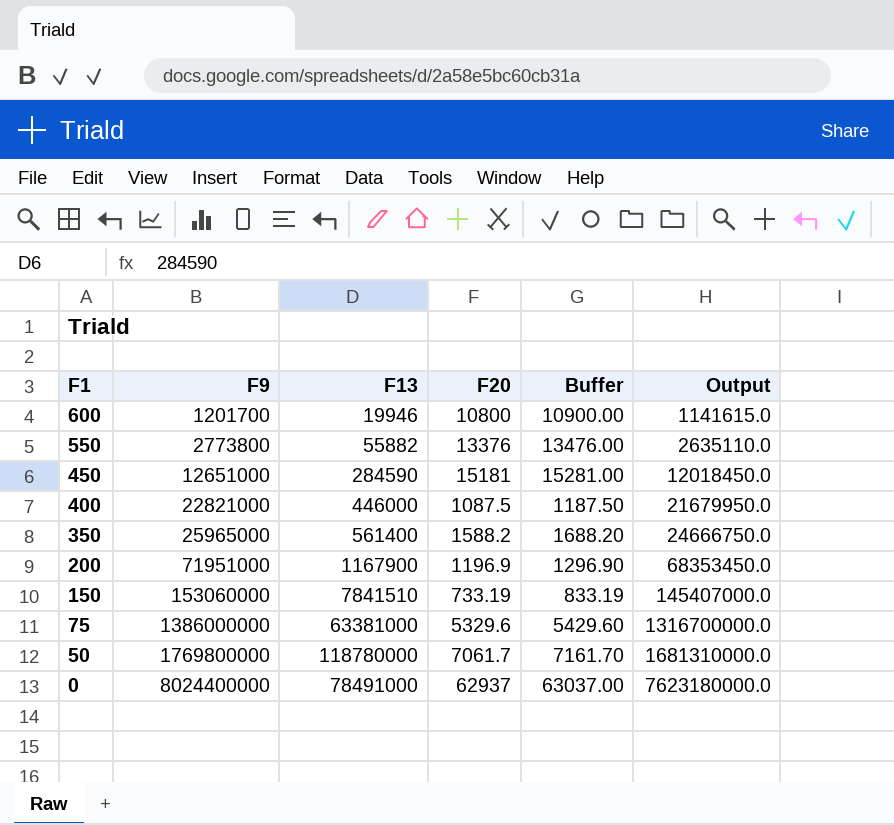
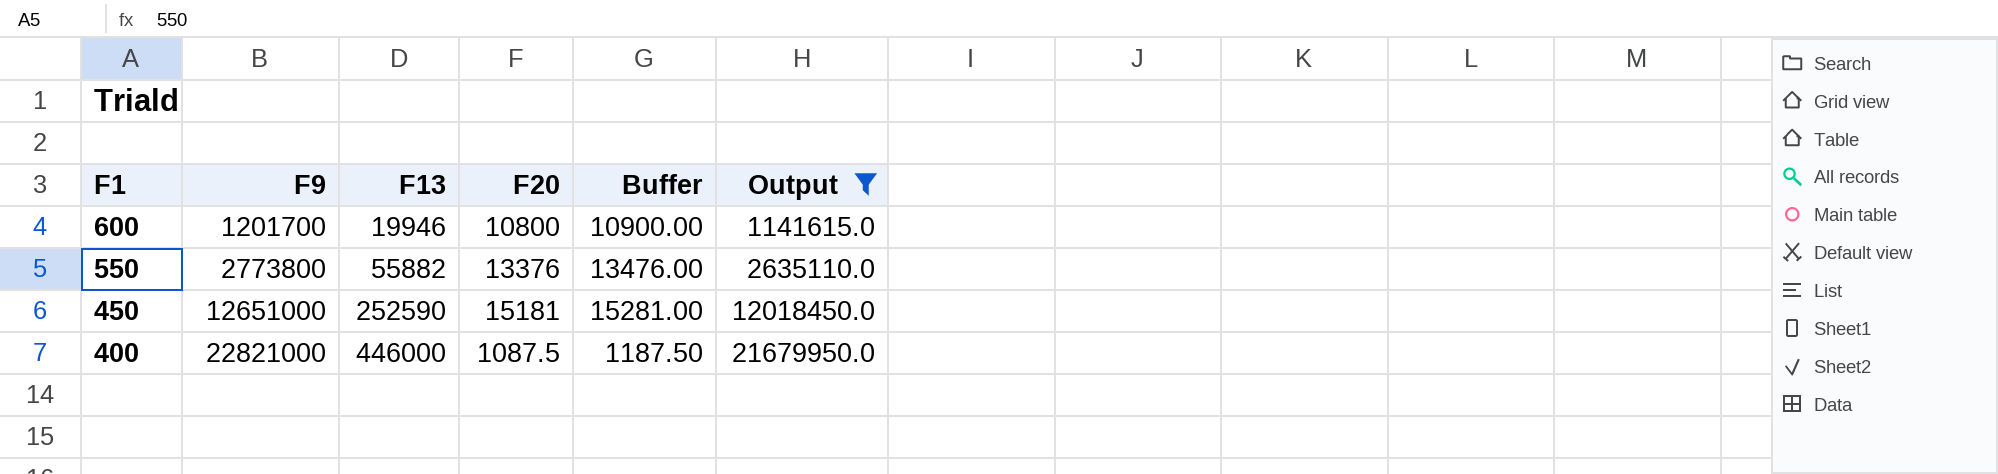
filter: none -> Output <= 21679950.0
450 | F13: 284590 -> 252590

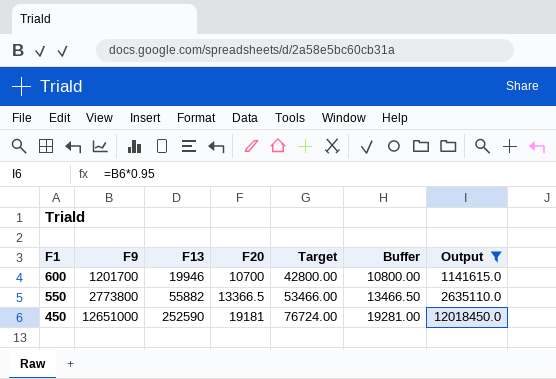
column Target | formula: none -> [F20] * 4
row 400: 22821000 | 446000 | 1087.5 | 1187.50 | 21679950.0 -> none
600 | F20: 10800 -> 10700
600 | Buffer: 10900.00 -> 10800.00
550 | F20: 13376 -> 13366.5
550 | Buffer: 13476.00 -> 13466.50
450 | F20: 15181 -> 19181
450 | Buffer: 15281.00 -> 19281.00

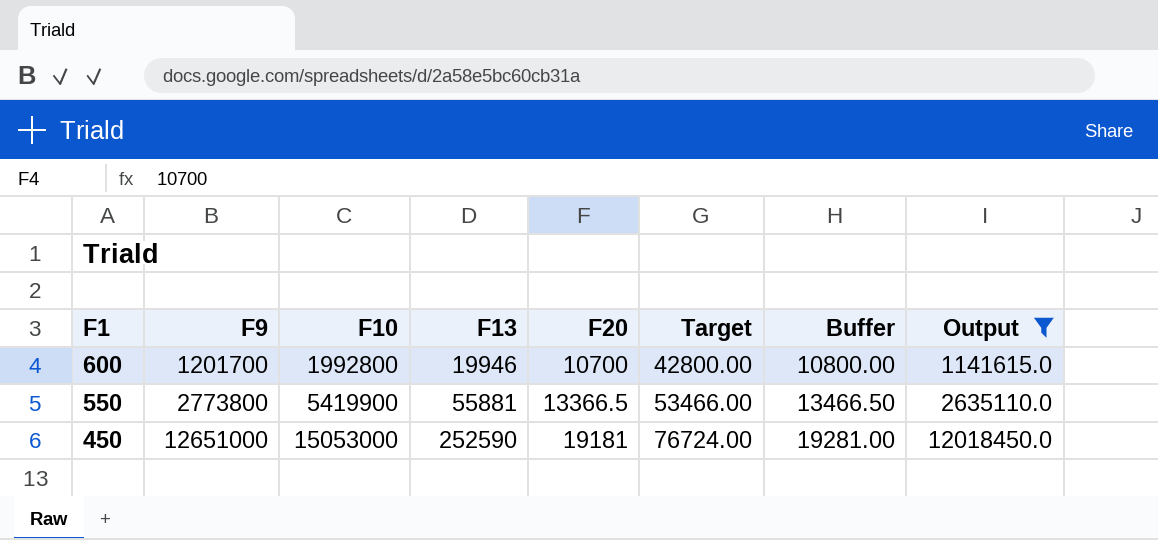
column F10 | position: none -> 3
550 | F13: 55882 -> 55881

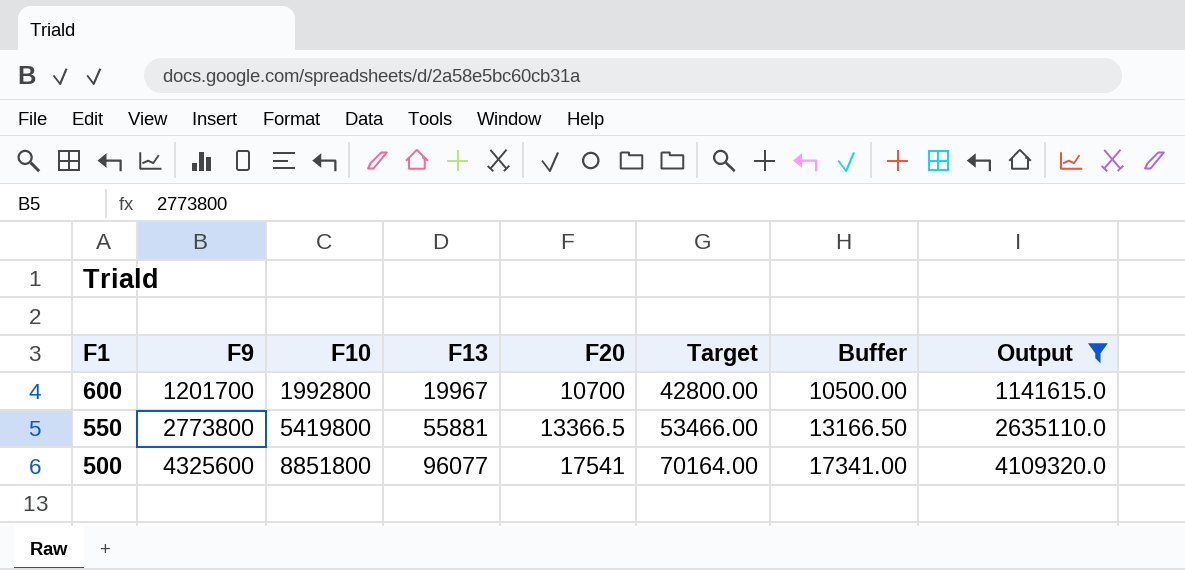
column Buffer | formula: [F20] + 100 -> [F20] - 200
row 450: 12651000 | 15053000 | 252590 | 19181 | 76724.00 | 19281.00 | 12018450.0 -> none
600 | F13: 19946 -> 19967
550 | F10: 5419900 -> 5419800
row 500: none -> 4325600 | 8851800 | 96077 | 17541 | 70164.00 | 17341.00 | 4109320.0

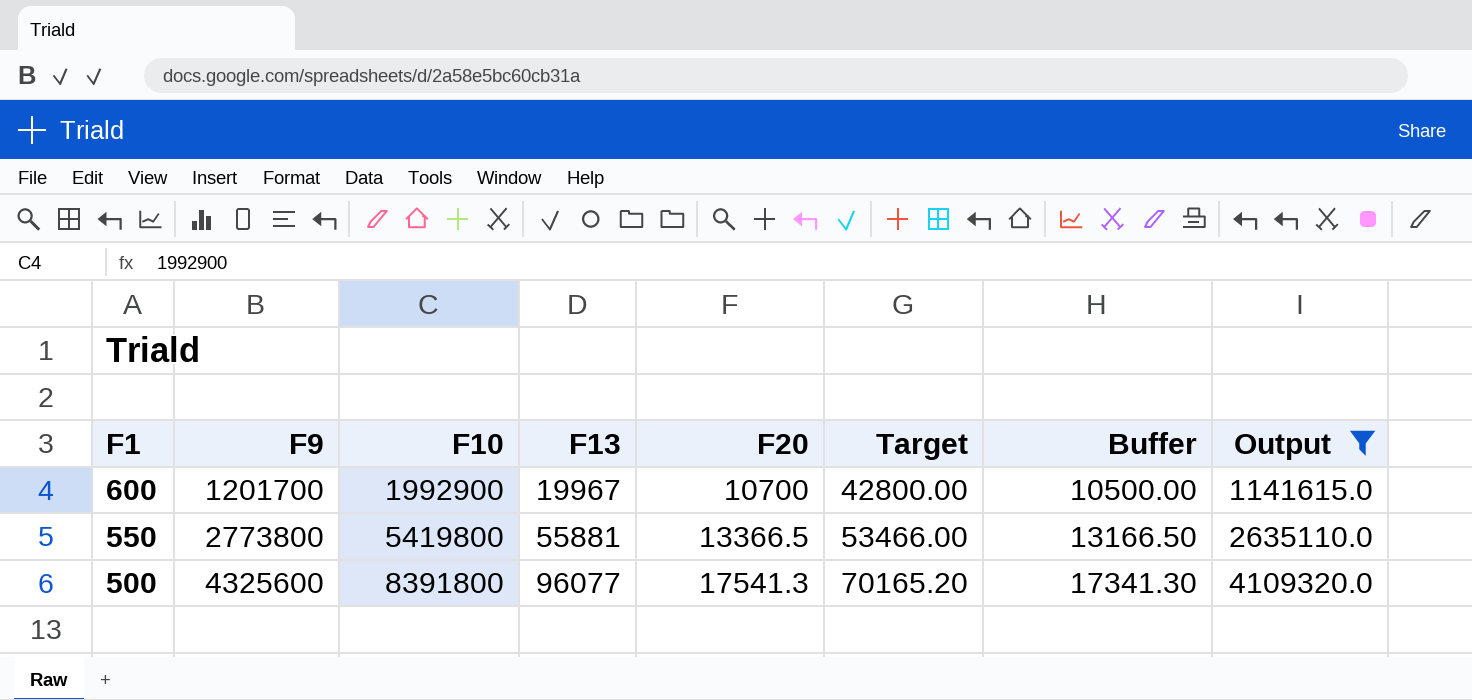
600 | F10: 1992800 -> 1992900
500 | F10: 8851800 -> 8391800
500 | F20: 17541 -> 17541.3
500 | Target: 70164.00 -> 70165.20
500 | Buffer: 17341.00 -> 17341.30

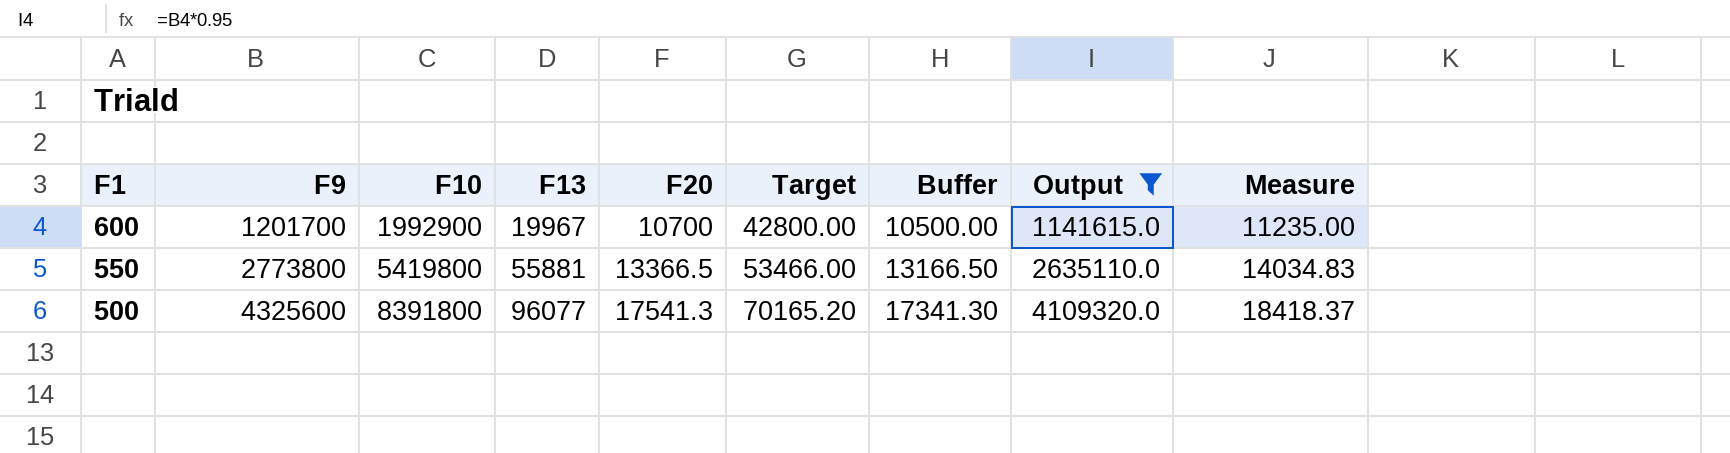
column Measure | formula: none -> [F20] * 1.05

